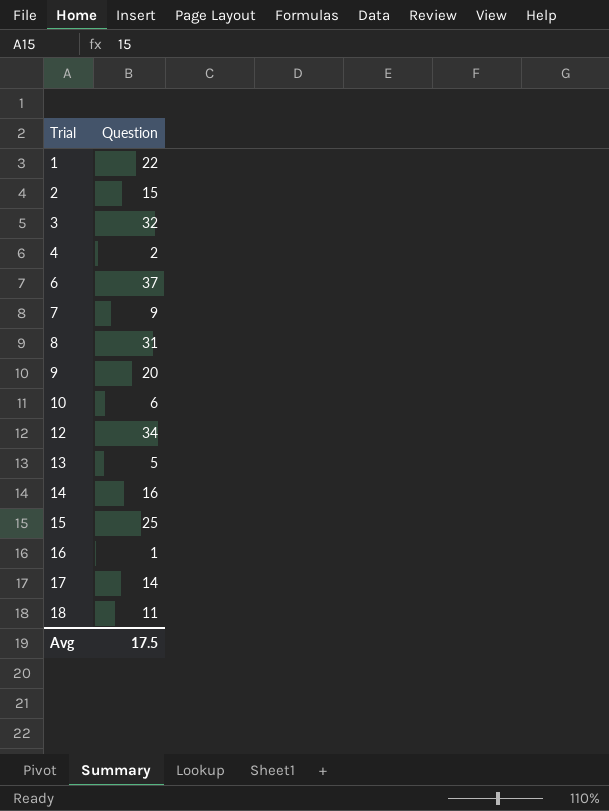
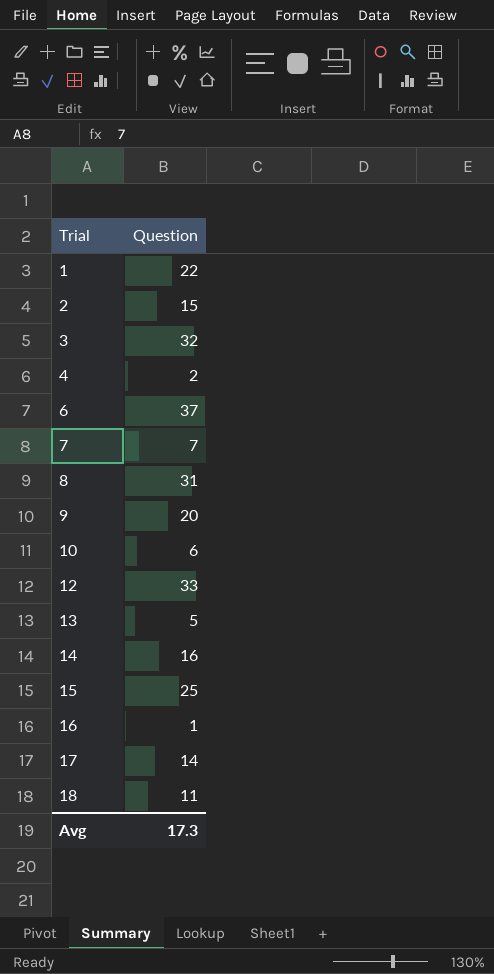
7 | Question: 9 -> 7
12 | Question: 34 -> 33
Avg | Question: 17.5 -> 17.3

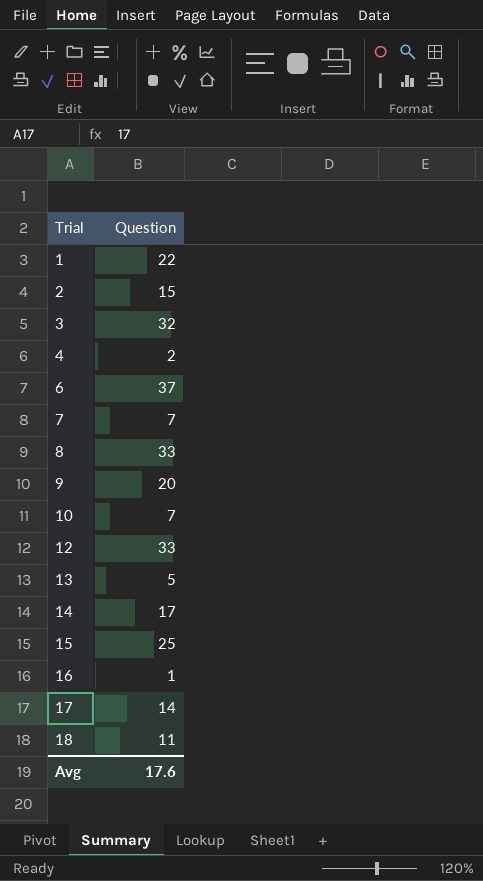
8 | Question: 31 -> 33
10 | Question: 6 -> 7
14 | Question: 16 -> 17
Avg | Question: 17.3 -> 17.6

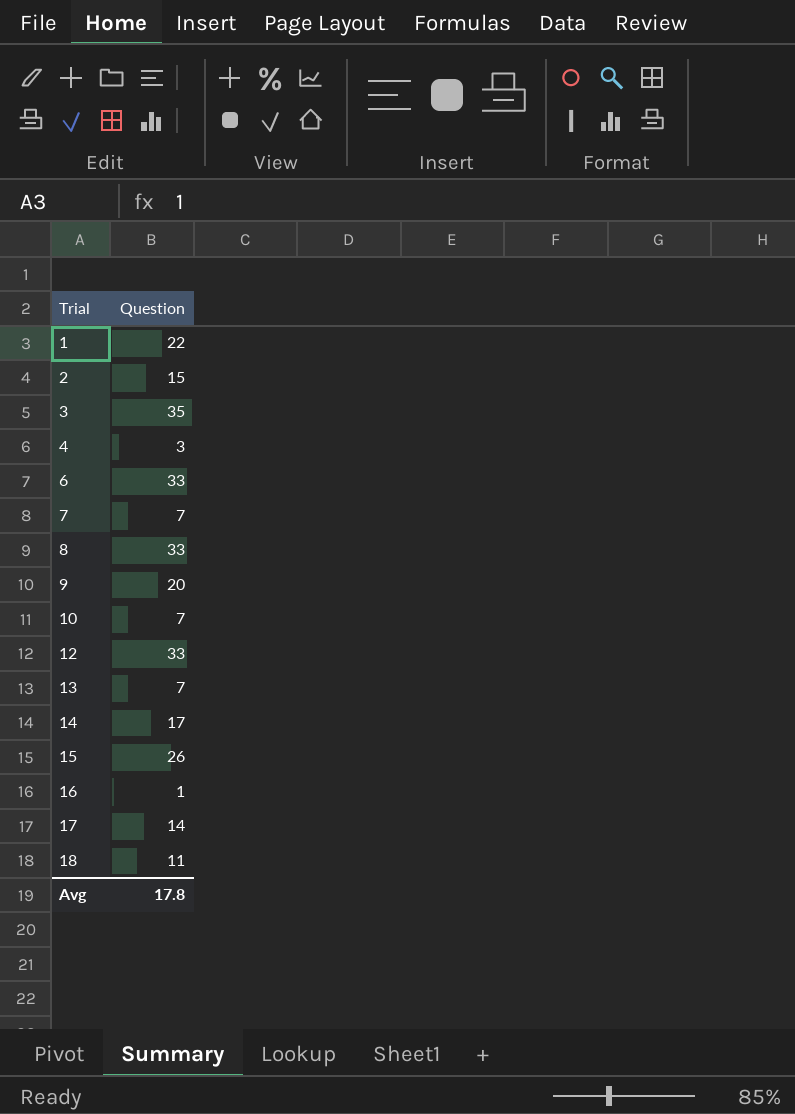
3 | Question: 32 -> 35
4 | Question: 2 -> 3
6 | Question: 37 -> 33
13 | Question: 5 -> 7
15 | Question: 25 -> 26
Avg | Question: 17.6 -> 17.8

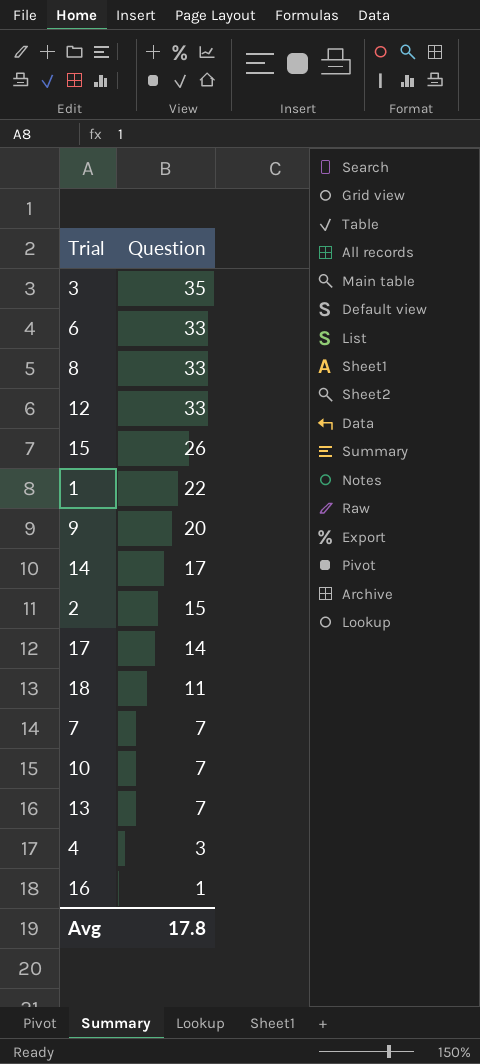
row order: Trial ascending -> Question descending

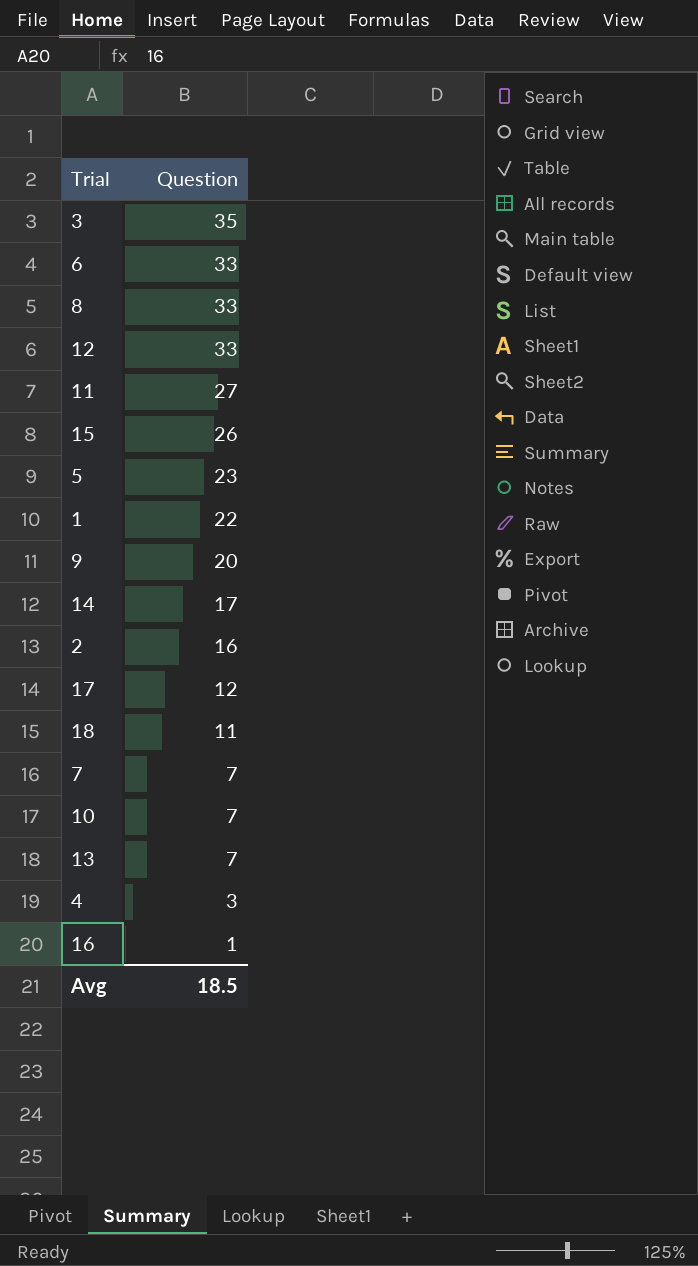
row 11: none -> 27
row 5: none -> 23
2 | Question: 15 -> 16
17 | Question: 14 -> 12
Avg | Question: 17.8 -> 18.5

